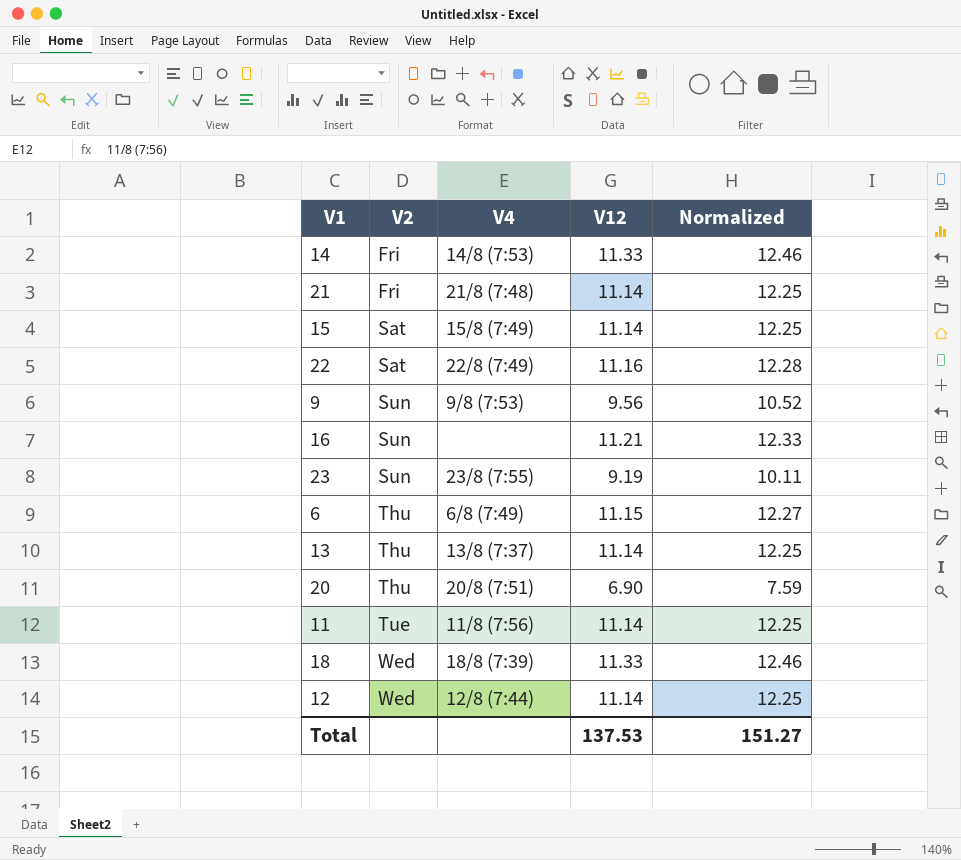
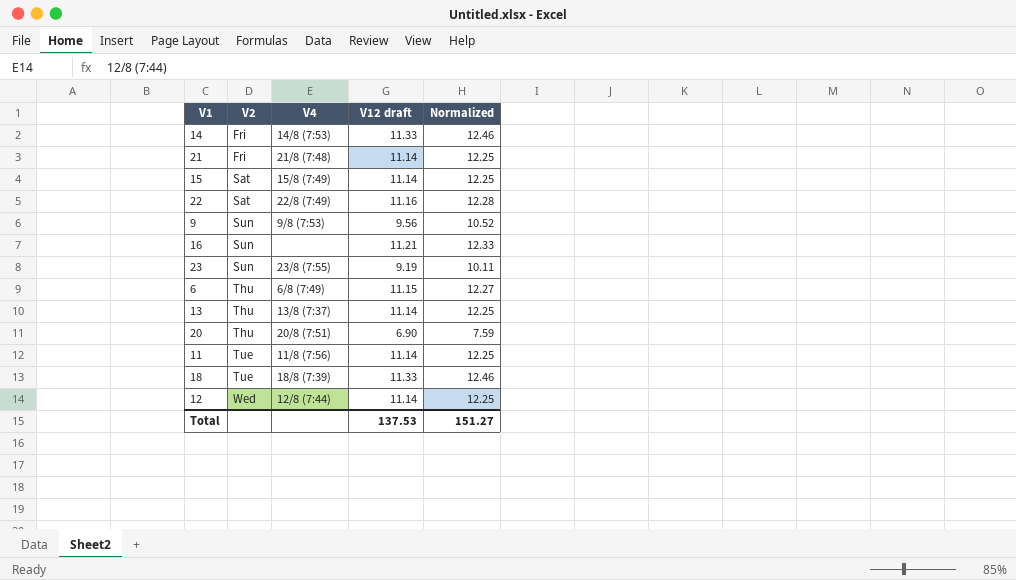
column name: V12 -> V12 draft
18 | V2: Wed -> Tue

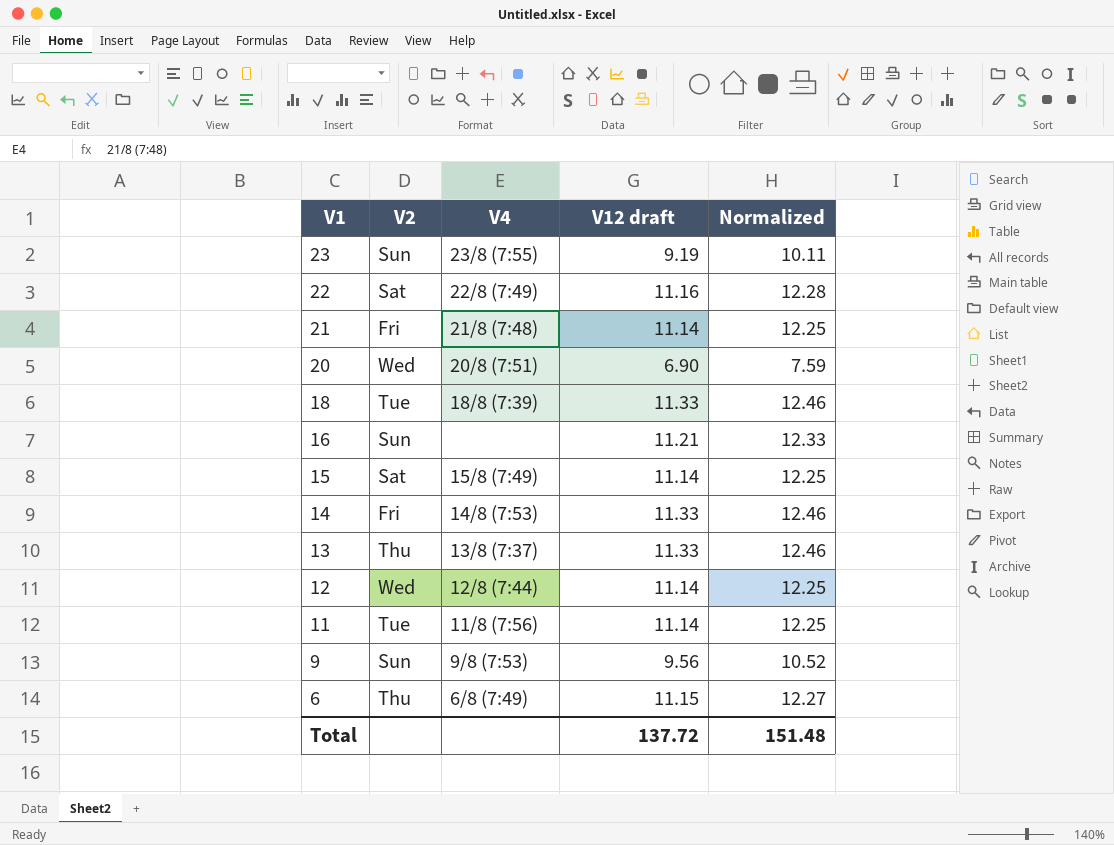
row order: V2 ascending -> V1 descending
20 | V2: Thu -> Wed
13 | V12 draft: 11.14 -> 11.33
13 | Normalized: 12.25 -> 12.46
Total | V12 draft: 137.53 -> 137.72
Total | Normalized: 151.27 -> 151.48

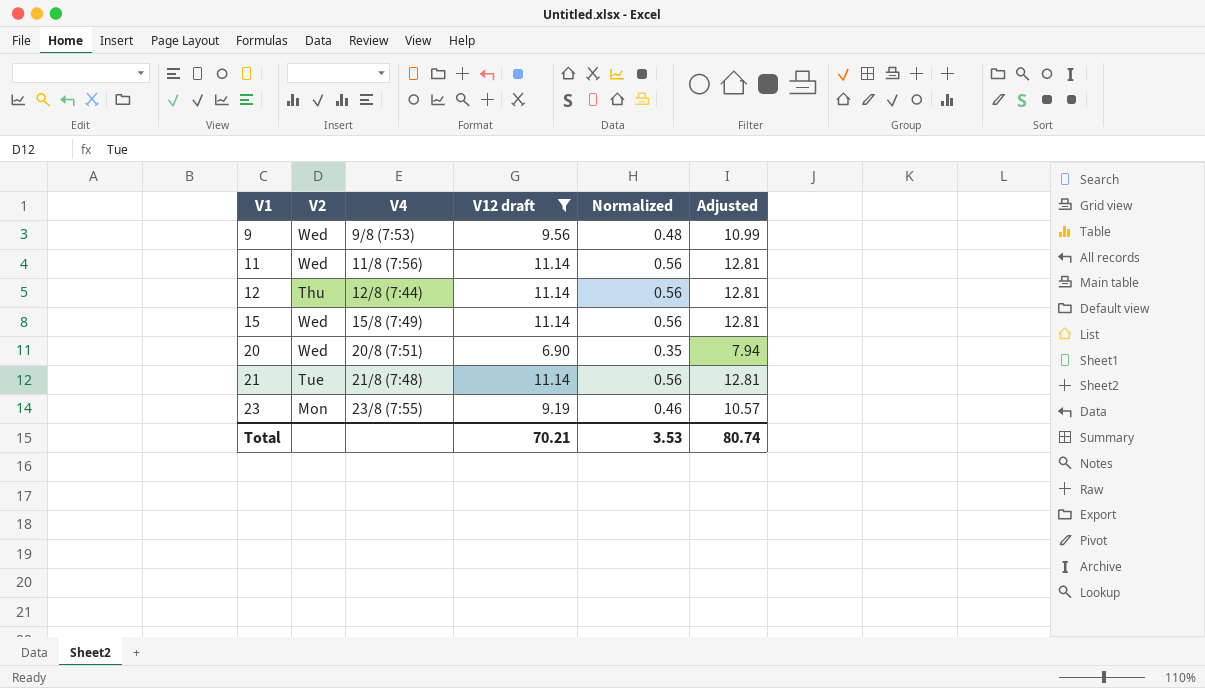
filter: none -> V12 draft <= 11.14
row order: V1 descending -> V1 ascending
column Normalized | formula: [V12 draft] * 1.1 -> [V12 draft] * 0.05
column Adjusted | formula: none -> [V12 draft] * 1.15
9 | V2: Sun -> Wed
11 | V2: Tue -> Wed
12 | V2: Wed -> Thu
15 | V2: Sat -> Wed
21 | V2: Fri -> Tue
23 | V2: Sun -> Mon
Total | V12 draft: 137.72 -> 70.21
Total | Normalized: 151.48 -> 3.53

